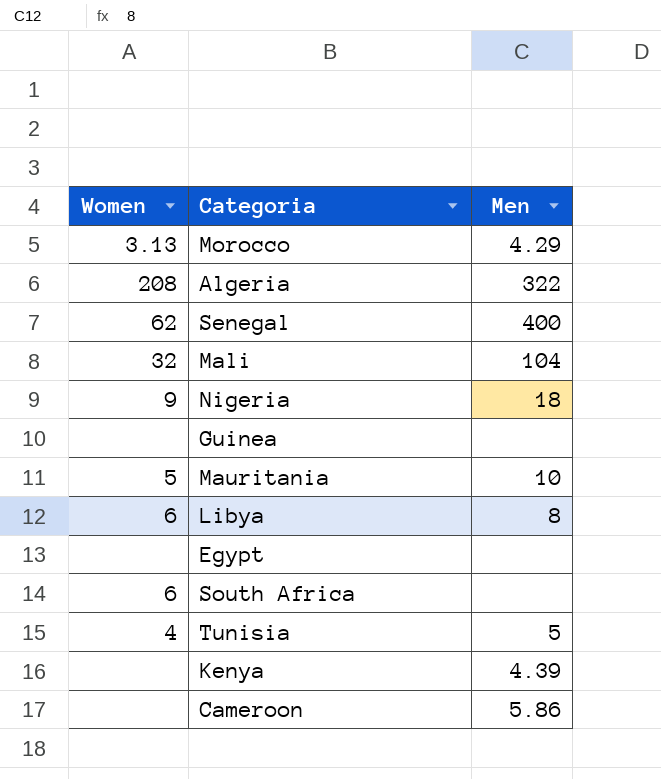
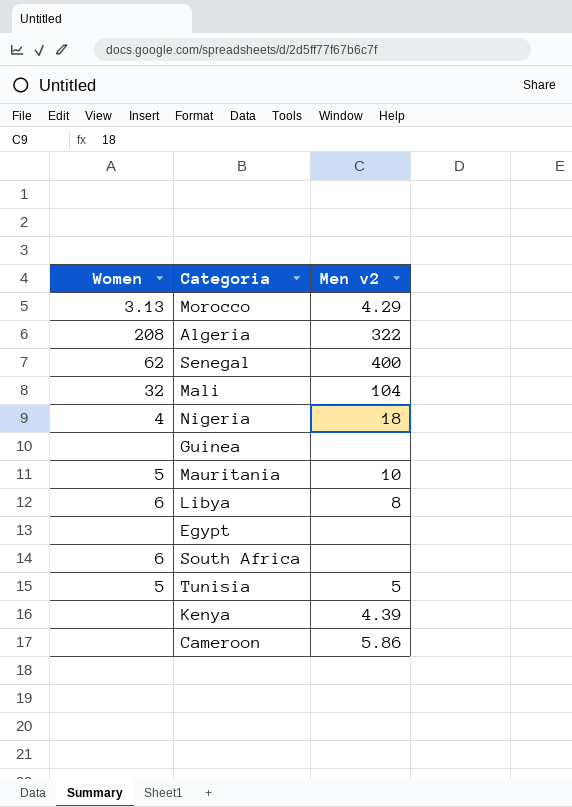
column name: Men -> Men v2
Nigeria | Women: 9 -> 4
Tunisia | Women: 4 -> 5

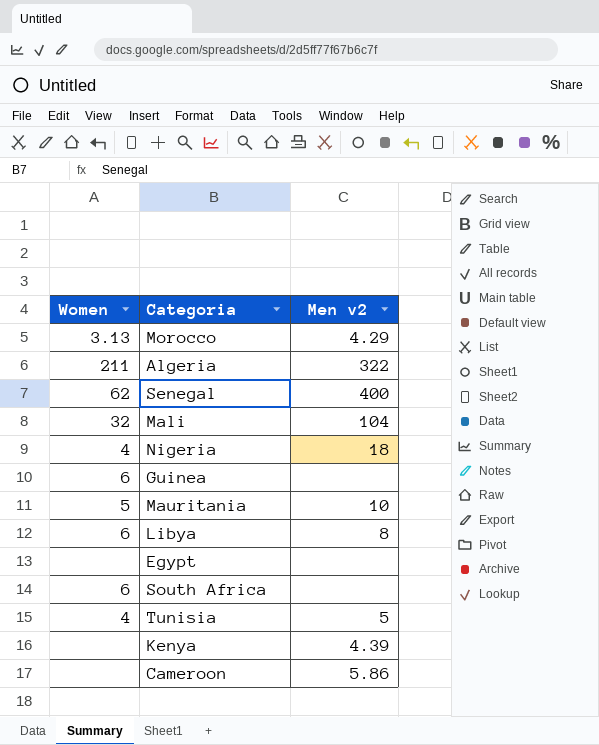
Algeria | Women: 208 -> 211
Guinea | Women: none -> 6
Tunisia | Women: 5 -> 4

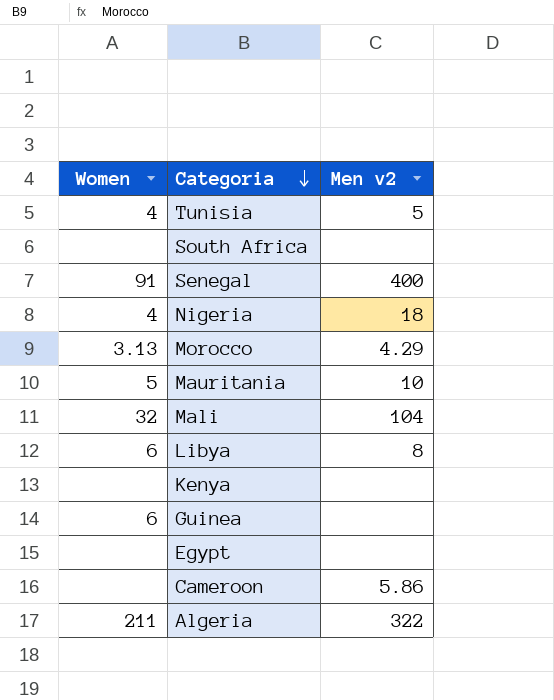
row order: none -> Categoria descending
South Africa | Women: 6 -> none
Senegal | Women: 62 -> 91
Kenya | Men v2: 4.39 -> none

